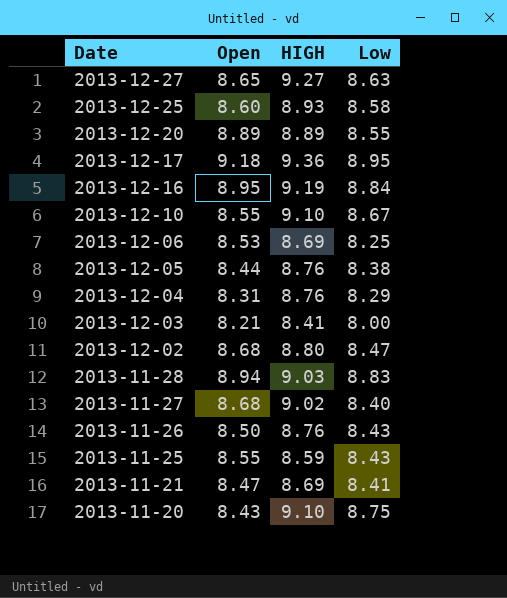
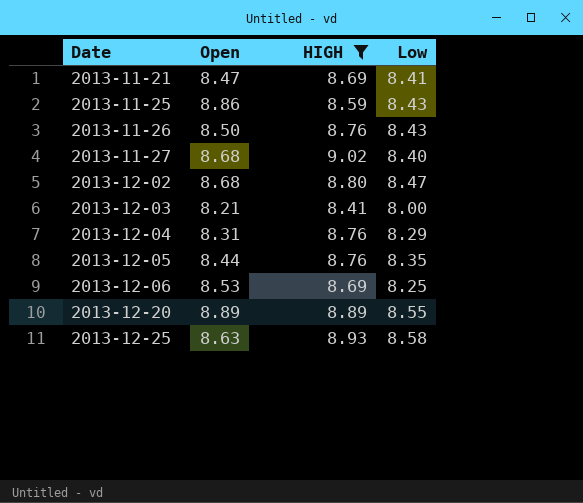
filter: none -> HIGH <= 9.02
row order: Date descending -> Date ascending
2013-11-25 | Open: 8.55 -> 8.86
2013-12-05 | Low: 8.38 -> 8.35
2013-12-25 | Open: 8.60 -> 8.63

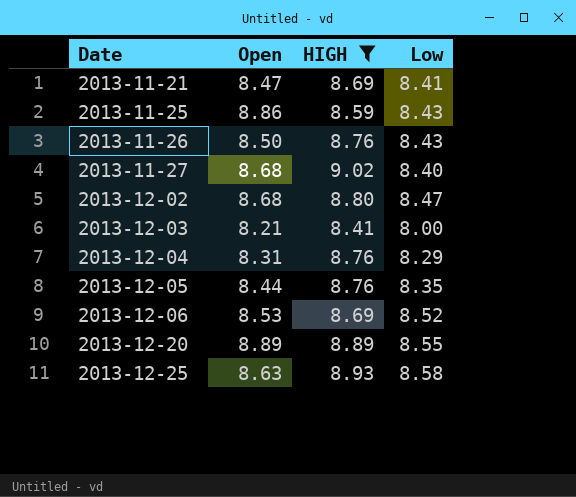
2013-12-06 | Low: 8.25 -> 8.52

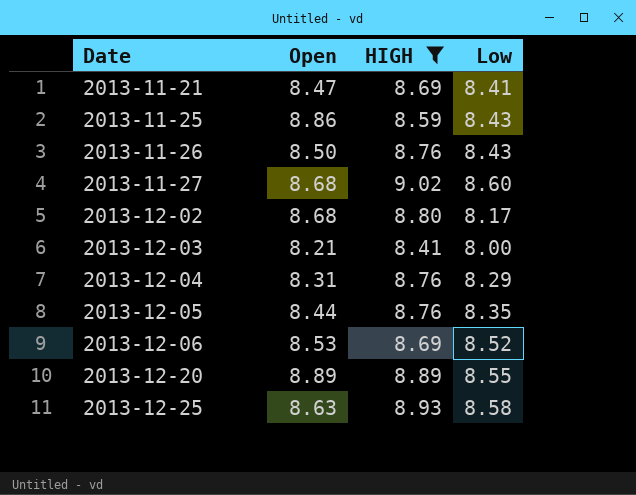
2013-11-27 | Low: 8.40 -> 8.60
2013-12-02 | Low: 8.47 -> 8.17

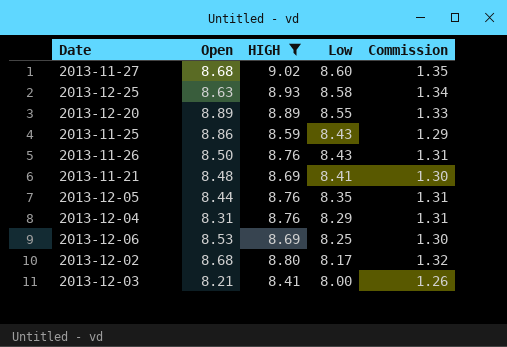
row order: Date ascending -> Low descending
column Commission | formula: none -> [HIGH] * 0.15
2013-11-21 | Open: 8.47 -> 8.48
2013-12-06 | Low: 8.52 -> 8.25

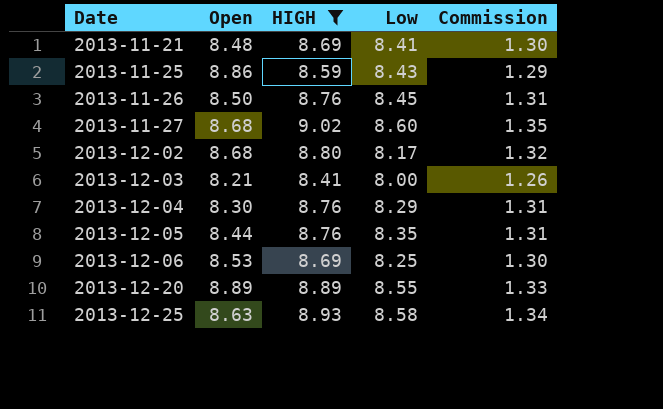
row order: Low descending -> Date ascending
2013-11-26 | Low: 8.43 -> 8.45
2013-12-04 | Open: 8.31 -> 8.30

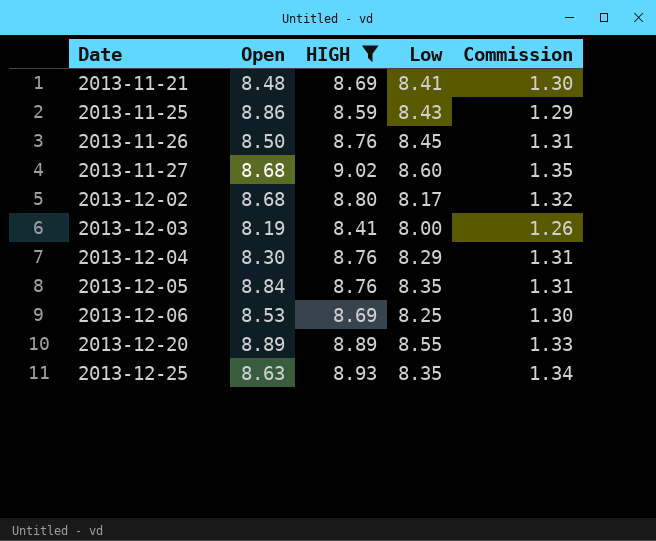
2013-12-03 | Open: 8.21 -> 8.19
2013-12-05 | Open: 8.44 -> 8.84
2013-12-25 | Low: 8.58 -> 8.35

